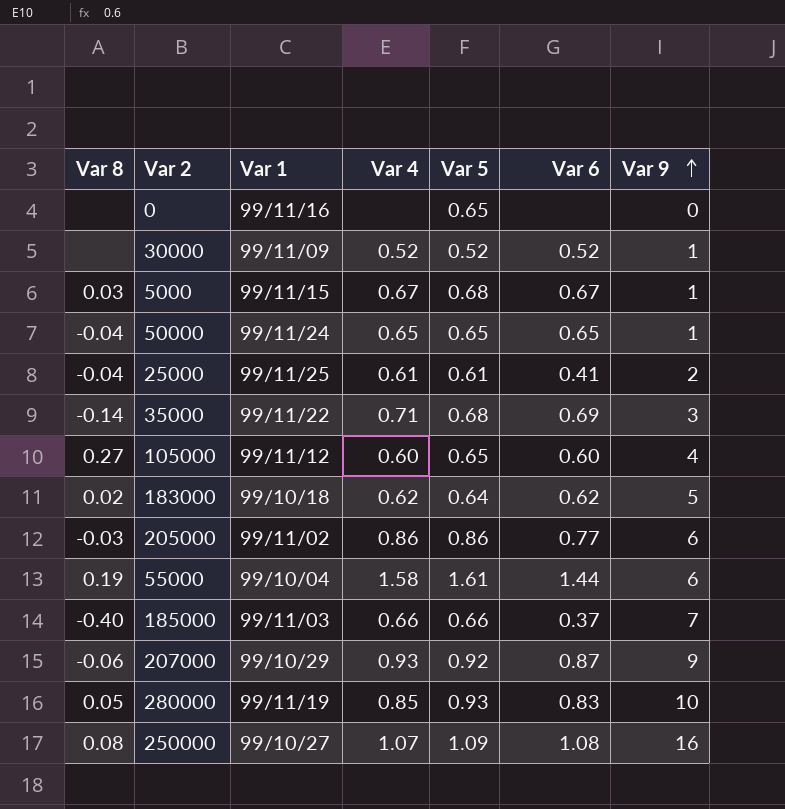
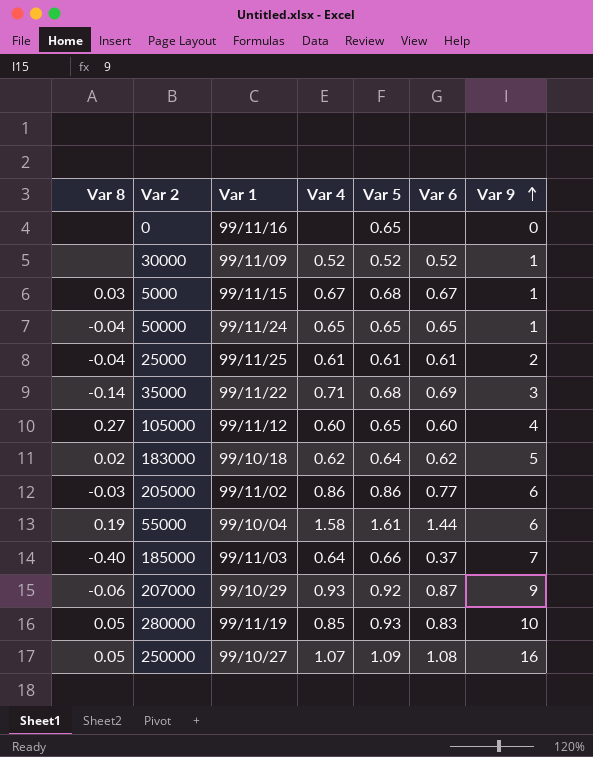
25000 | Var 6: 0.41 -> 0.61
185000 | Var 4: 0.66 -> 0.64
250000 | Var 8: 0.08 -> 0.05

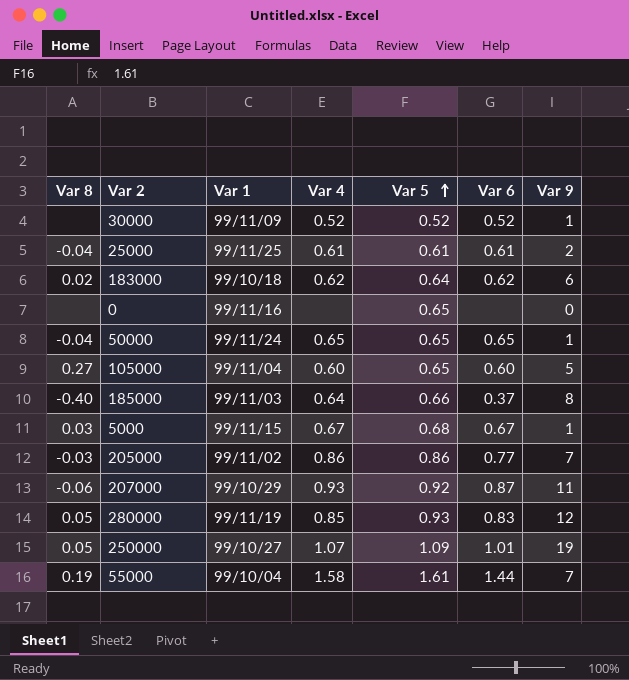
row order: Var 9 ascending -> Var 5 ascending
row 35000: -0.14 | 99/11/22 | 0.71 | 0.68 | 0.69 | 3 -> none
183000 | Var 9: 5 -> 6
105000 | Var 1: 99/11/12 -> 99/11/04
105000 | Var 9: 4 -> 5
185000 | Var 9: 7 -> 8
205000 | Var 9: 6 -> 7
207000 | Var 9: 9 -> 11
280000 | Var 9: 10 -> 12
250000 | Var 6: 1.08 -> 1.01
250000 | Var 9: 16 -> 19
55000 | Var 9: 6 -> 7

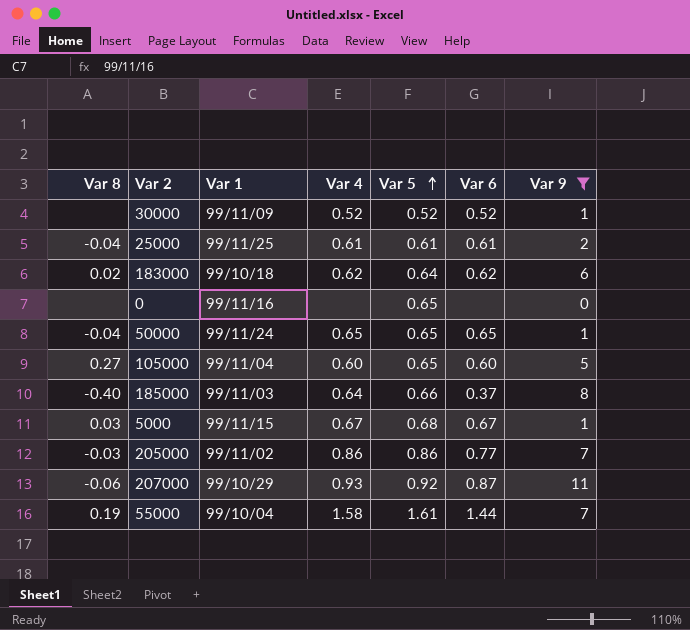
filter: none -> Var 9 <= 11

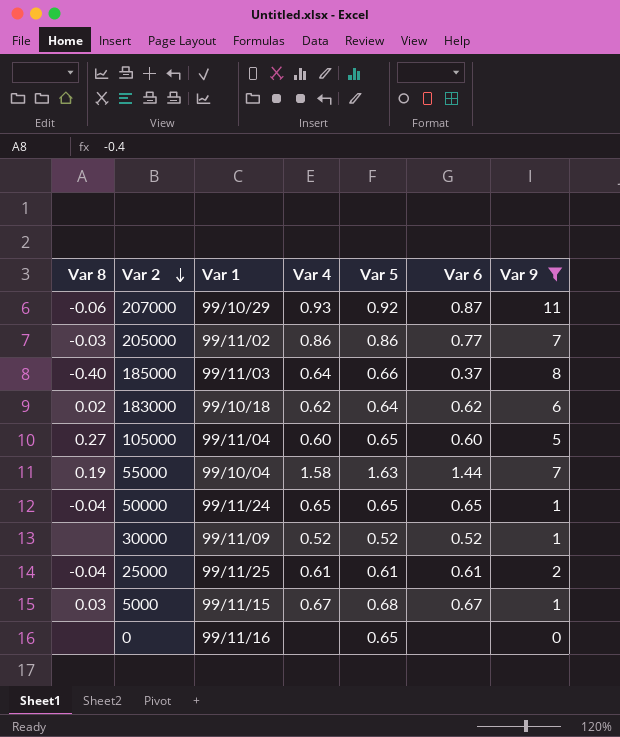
row order: Var 5 ascending -> Var 2 descending
55000 | Var 5: 1.61 -> 1.63

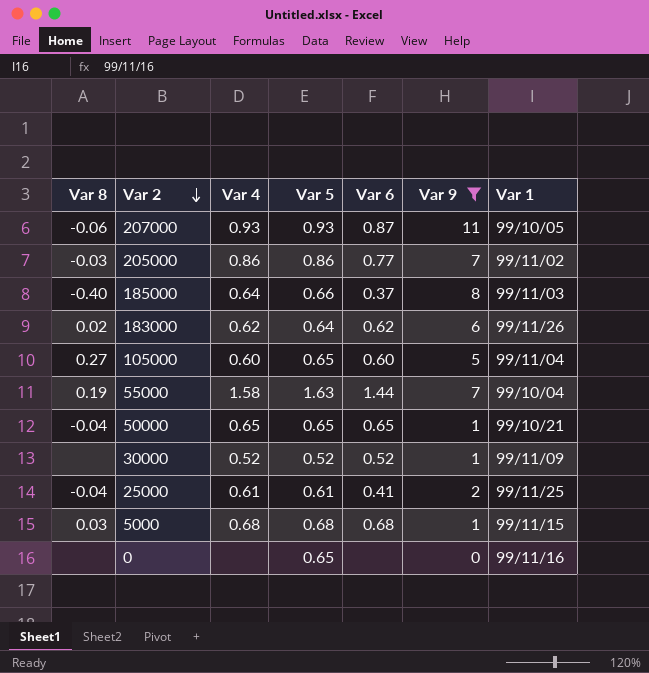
column Var 1 | position: 3 -> 7
207000 | Var 5: 0.92 -> 0.93
207000 | Var 1: 99/10/29 -> 99/10/05
183000 | Var 1: 99/10/18 -> 99/11/26
50000 | Var 1: 99/11/24 -> 99/10/21
25000 | Var 6: 0.61 -> 0.41
5000 | Var 4: 0.67 -> 0.68
5000 | Var 6: 0.67 -> 0.68

